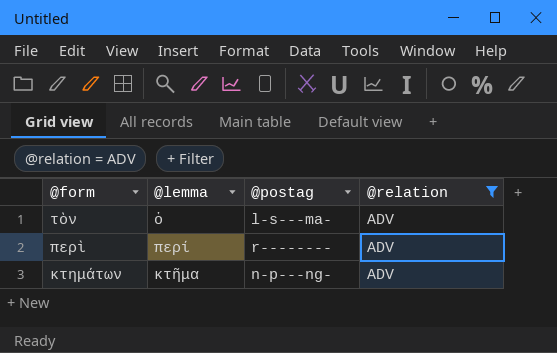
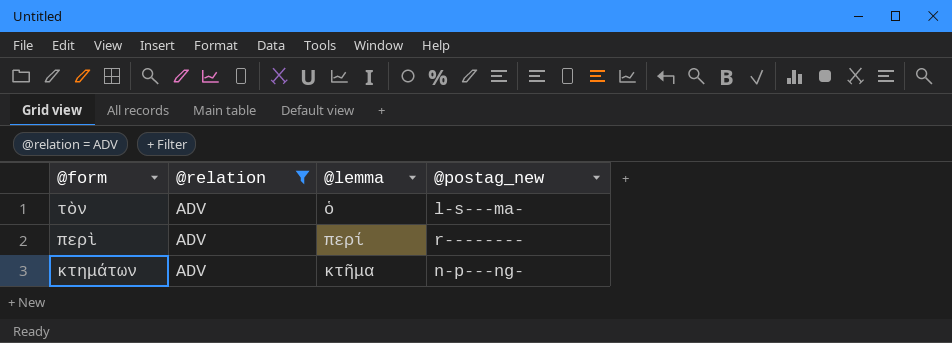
column @relation | position: 4 -> 2
column name: @postag -> @postag_new

